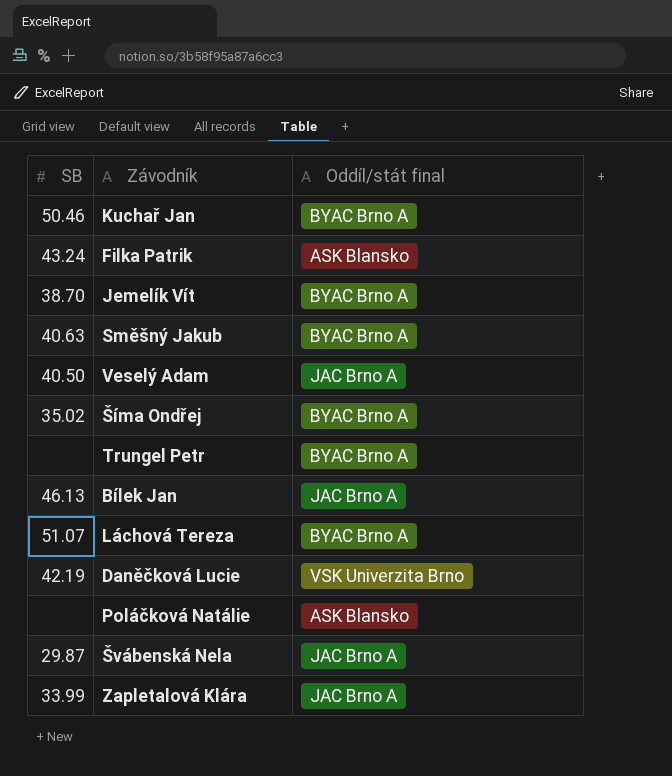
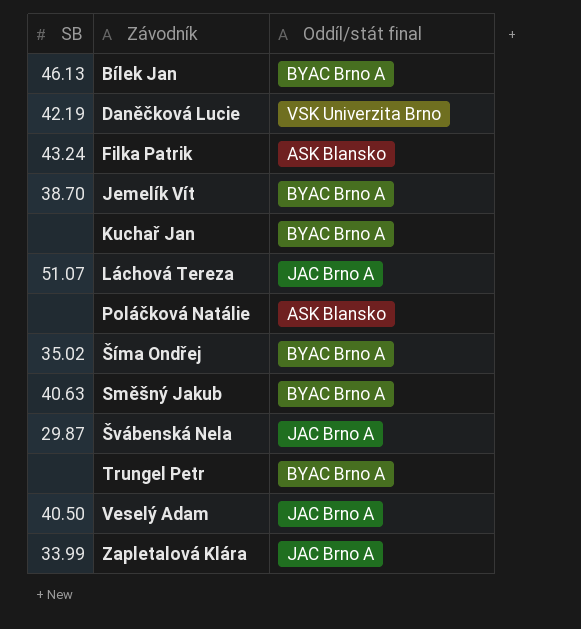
row order: none -> Závodník ascending
Bílek Jan | Oddíl/stát final: JAC Brno A -> BYAC Brno A
Kuchař Jan | SB: 50.46 -> none
Láchová Tereza | Oddíl/stát final: BYAC Brno A -> JAC Brno A

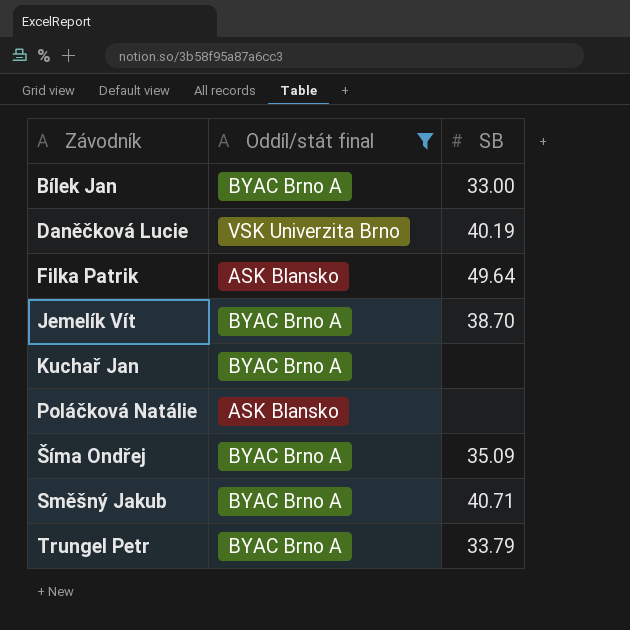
filter: none -> Oddíl/stát final != JAC Brno A
column SB | position: 1 -> 3
Bílek Jan | SB: 46.13 -> 33.00
Daněčková Lucie | SB: 42.19 -> 40.19
Filka Patrik | SB: 43.24 -> 49.64
Šíma Ondřej | SB: 35.02 -> 35.09
Směšný Jakub | SB: 40.63 -> 40.71
Trungel Petr | SB: none -> 33.79

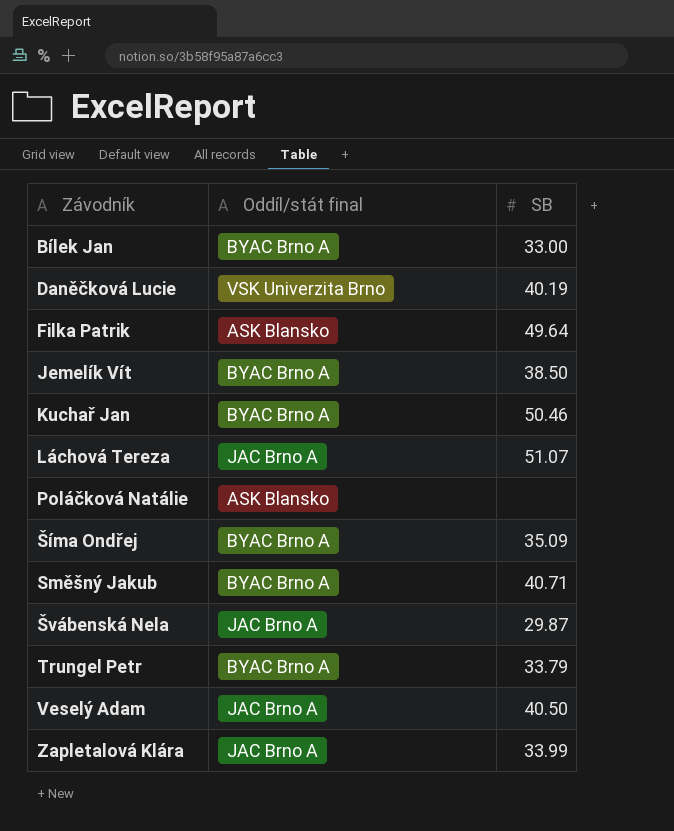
filter: Oddíl/stát final != JAC Brno A -> none
Jemelík Vít | SB: 38.70 -> 38.50
Kuchař Jan | SB: none -> 50.46

